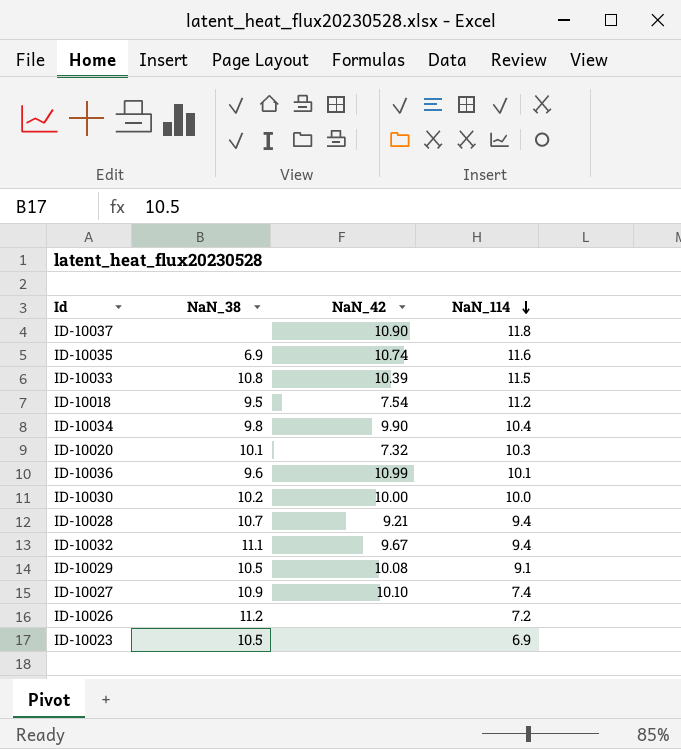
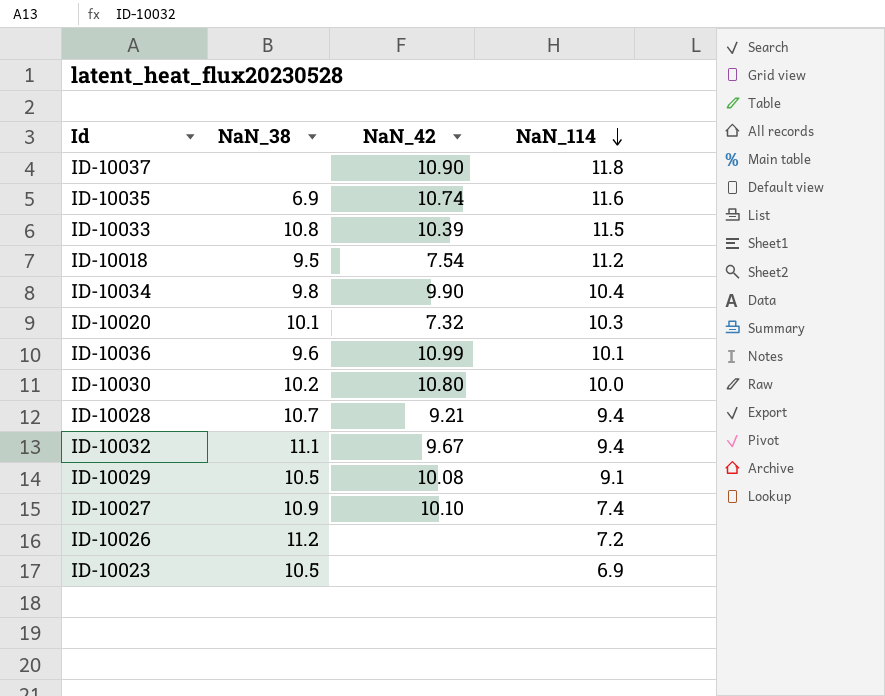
ID-10030 | NaN_42: 10.00 -> 10.80

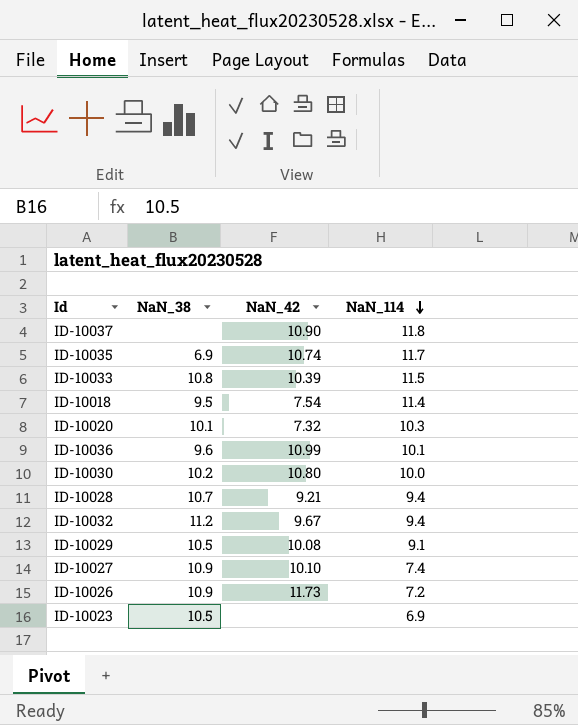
row ID-10034: 9.8 | 9.90 | 10.4 -> none
ID-10035 | NaN_114: 11.6 -> 11.7
ID-10018 | NaN_114: 11.2 -> 11.4
ID-10032 | NaN_38: 11.1 -> 11.2
ID-10026 | NaN_38: 11.2 -> 10.9
ID-10026 | NaN_42: none -> 11.73

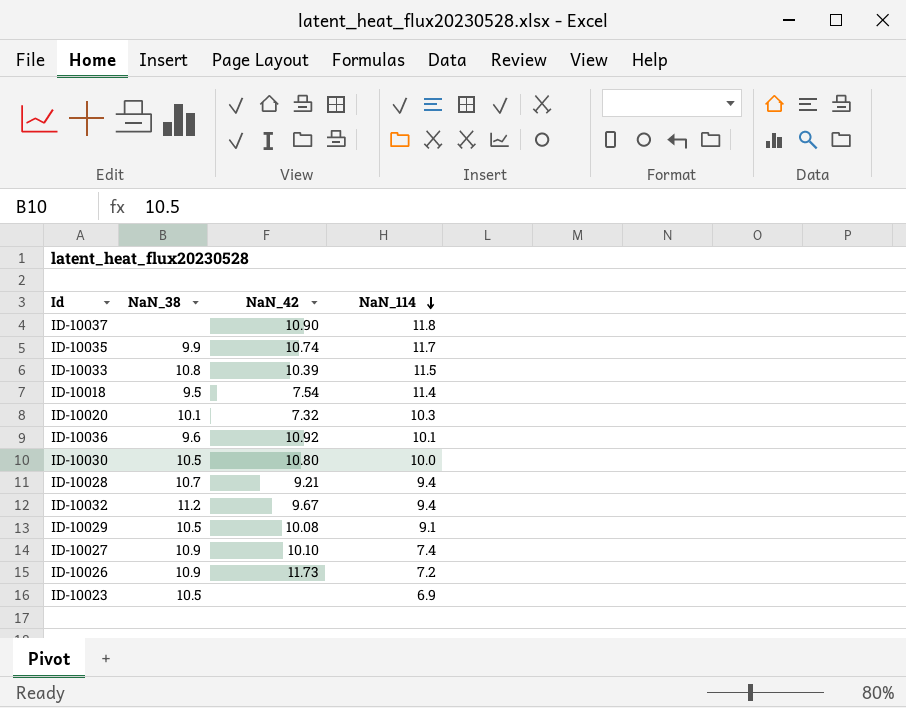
ID-10035 | NaN_38: 6.9 -> 9.9
ID-10036 | NaN_42: 10.99 -> 10.92
ID-10030 | NaN_38: 10.2 -> 10.5

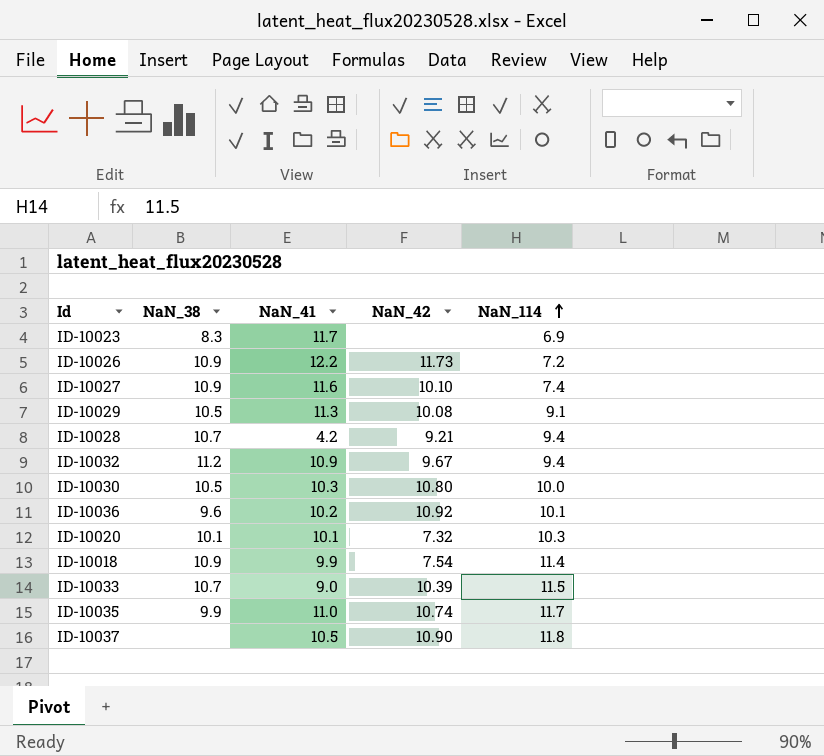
row order: NaN_114 descending -> NaN_114 ascending
column NaN_41 | position: none -> 3
ID-10023 | NaN_38: 10.5 -> 8.3
ID-10018 | NaN_38: 9.5 -> 10.9
ID-10033 | NaN_38: 10.8 -> 10.7

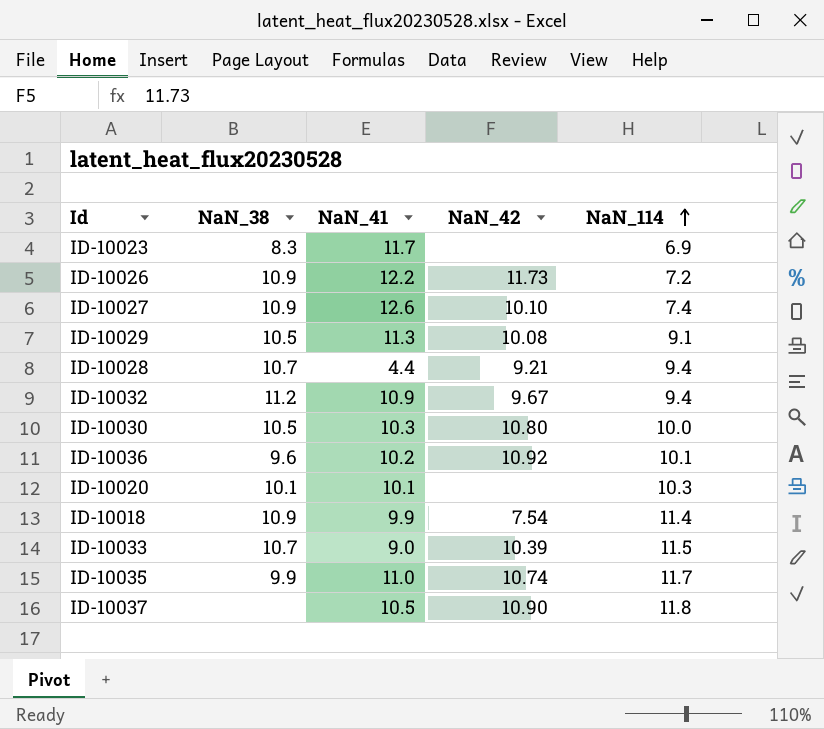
ID-10027 | NaN_41: 11.6 -> 12.6
ID-10028 | NaN_41: 4.2 -> 4.4
ID-10020 | NaN_42: 7.32 -> none

